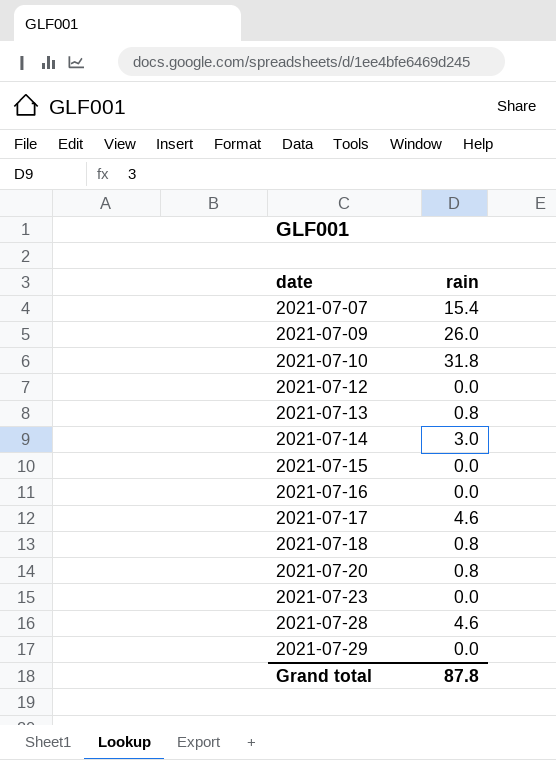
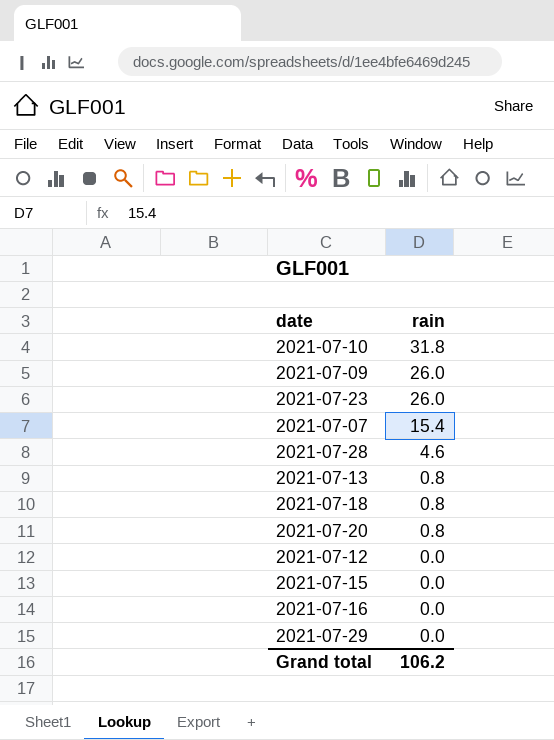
row order: date ascending -> rain descending
row 2021-07-14: 3.0 -> none
row 2021-07-17: 4.6 -> none
2021-07-23 | rain: 0.0 -> 26.0
Grand total | rain: 87.8 -> 106.2

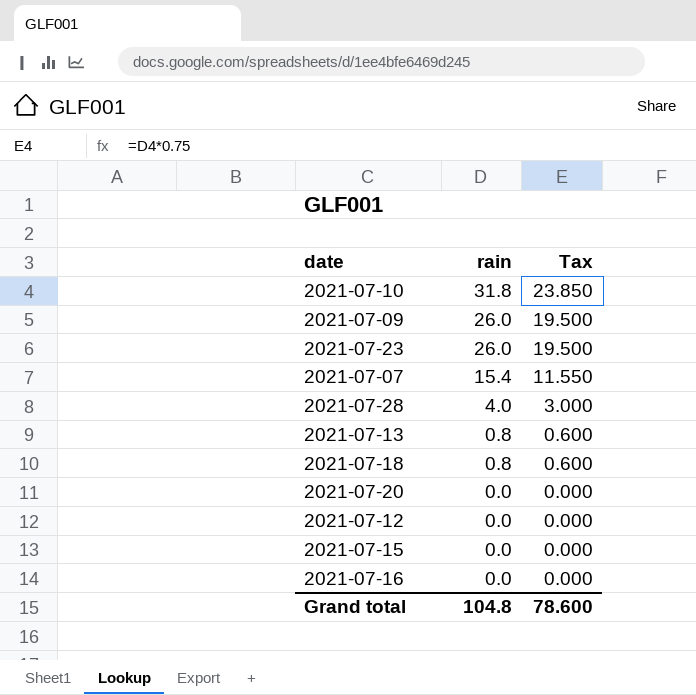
column Tax | formula: none -> [rain] * 0.75
row 2021-07-29: 0.0 -> none
2021-07-28 | rain: 4.6 -> 4.0
2021-07-20 | rain: 0.8 -> 0.0
Grand total | rain: 106.2 -> 104.8

